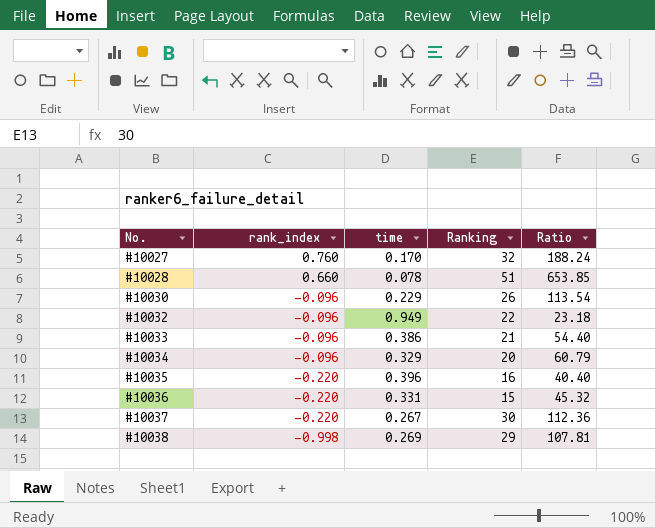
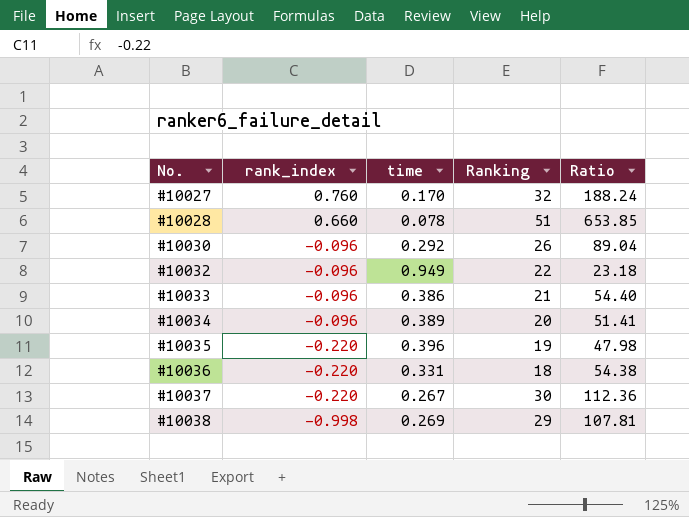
#10030 | time: 0.229 -> 0.292
#10030 | Ratio: 113.54 -> 89.04
#10034 | time: 0.329 -> 0.389
#10034 | Ratio: 60.79 -> 51.41
#10035 | Ranking: 16 -> 19
#10035 | Ratio: 40.40 -> 47.98
#10036 | Ranking: 15 -> 18
#10036 | Ratio: 45.32 -> 54.38

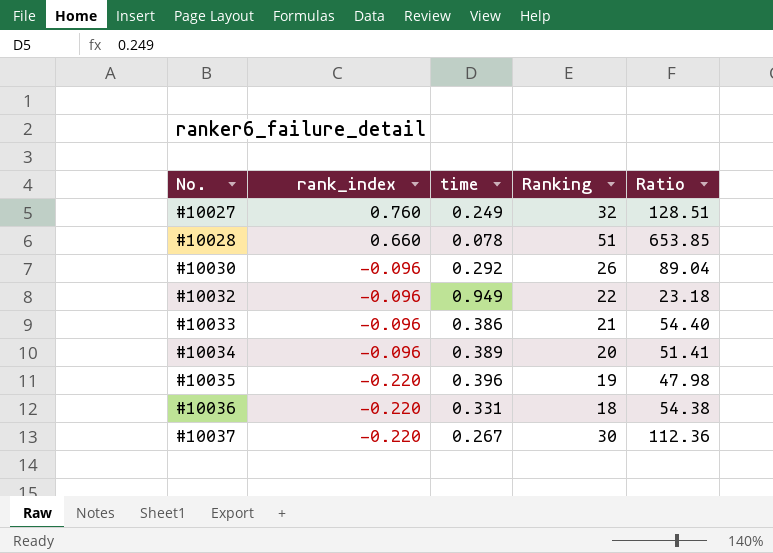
row #10038: -0.998 | 0.269 | 29 | 107.81 -> none
#10027 | time: 0.170 -> 0.249
#10027 | Ratio: 188.24 -> 128.51

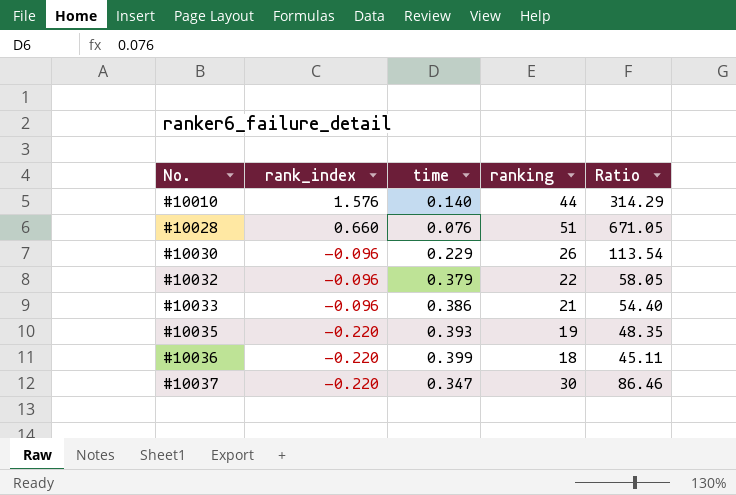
column name: Ranking -> ranking
row #10027: 0.760 | 0.249 | 32 | 128.51 -> none
row #10034: -0.096 | 0.389 | 20 | 51.41 -> none
row #10010: none -> 1.576 | 0.140 | 44 | 314.29
#10028 | time: 0.078 -> 0.076
#10028 | Ratio: 653.85 -> 671.05
#10030 | time: 0.292 -> 0.229
#10030 | Ratio: 89.04 -> 113.54
#10032 | time: 0.949 -> 0.379
#10032 | Ratio: 23.18 -> 58.05
#10035 | time: 0.396 -> 0.393
#10035 | Ratio: 47.98 -> 48.35
#10036 | time: 0.331 -> 0.399
#10036 | Ratio: 54.38 -> 45.11
#10037 | time: 0.267 -> 0.347
#10037 | Ratio: 112.36 -> 86.46

